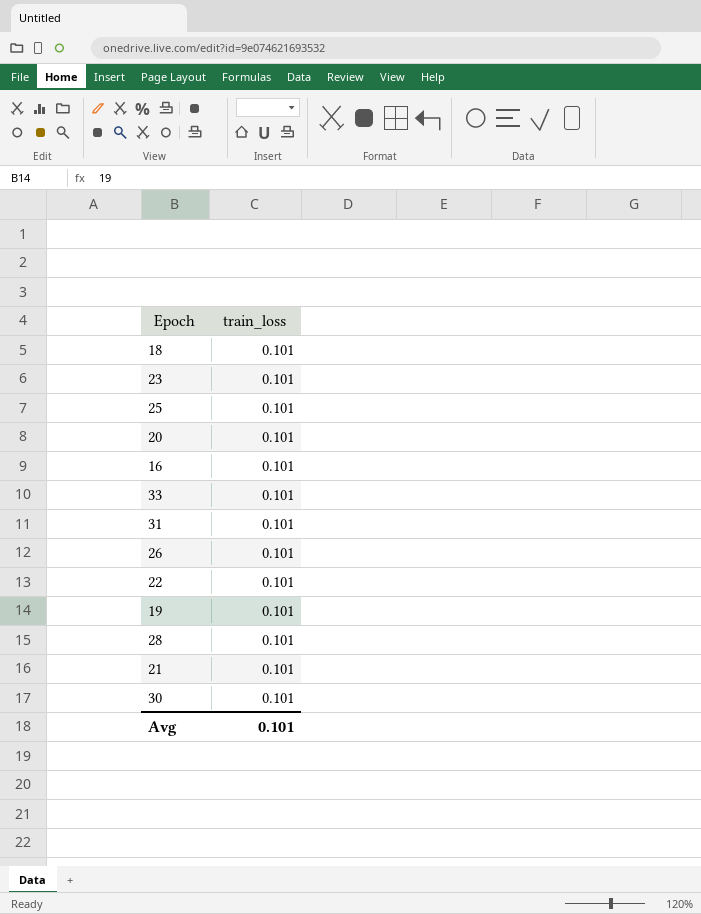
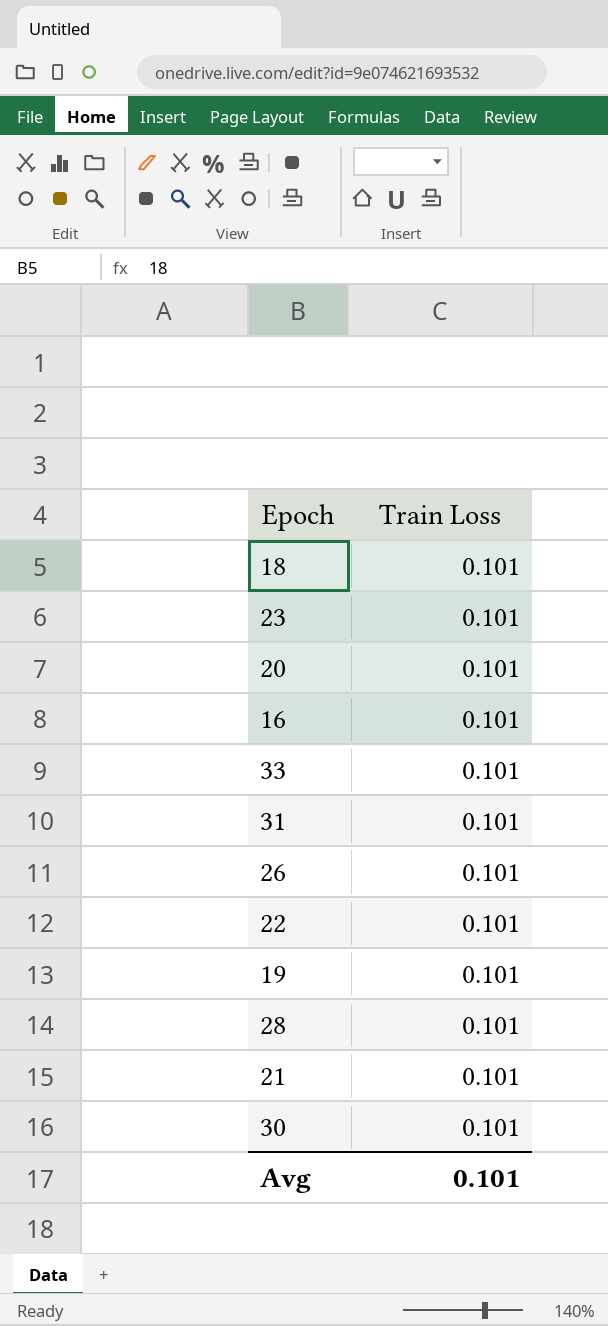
column name: train_loss -> Train Loss
row 25: 0.101 -> none

